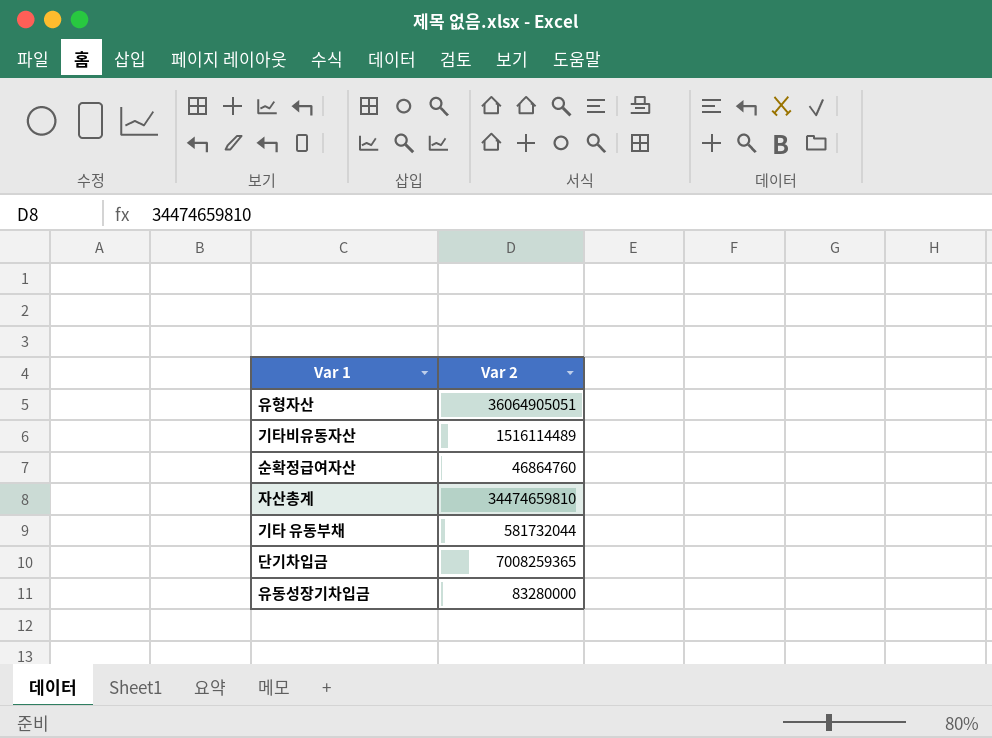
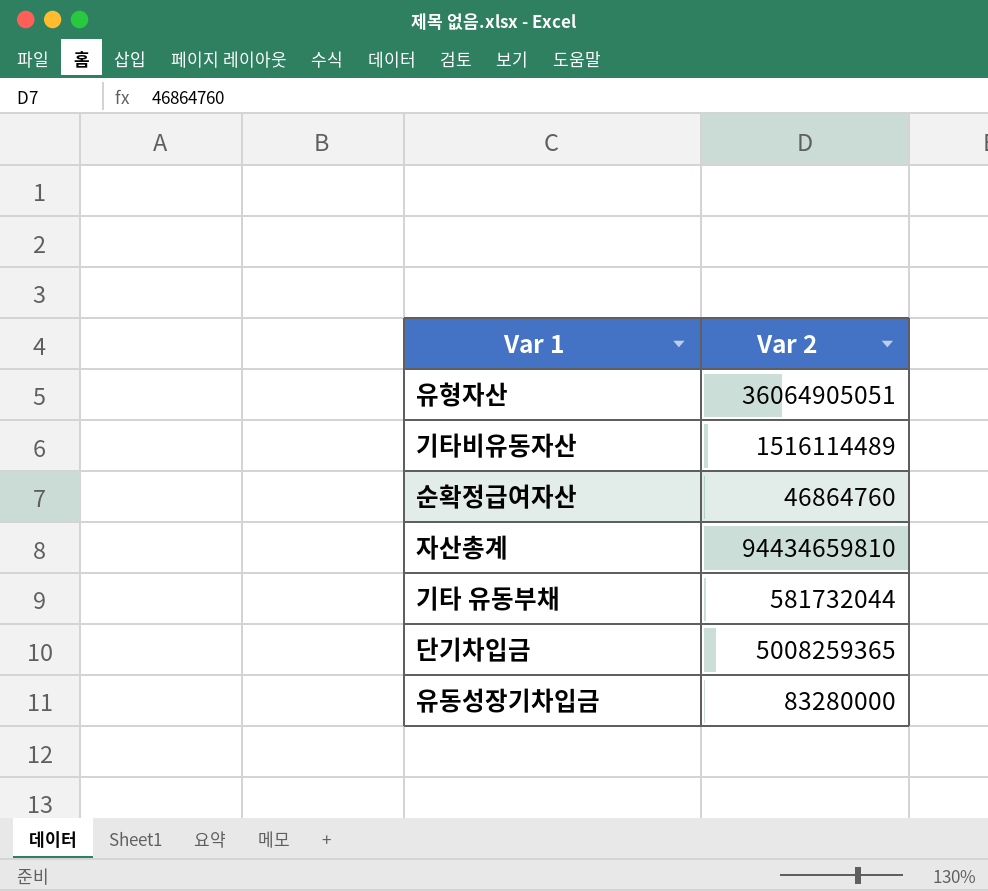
자산총계 | Var 2: 34474659810 -> 94434659810
단기차입금 | Var 2: 7008259365 -> 5008259365

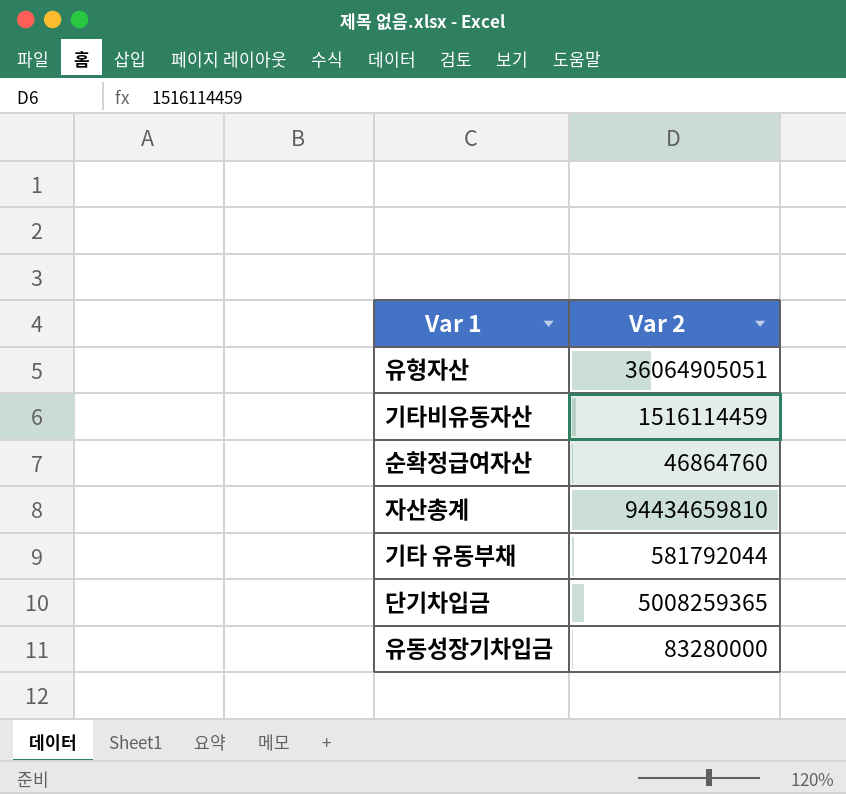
기타비유동자산 | Var 2: 1516114489 -> 1516114459
기타 유동부채 | Var 2: 581732044 -> 581792044

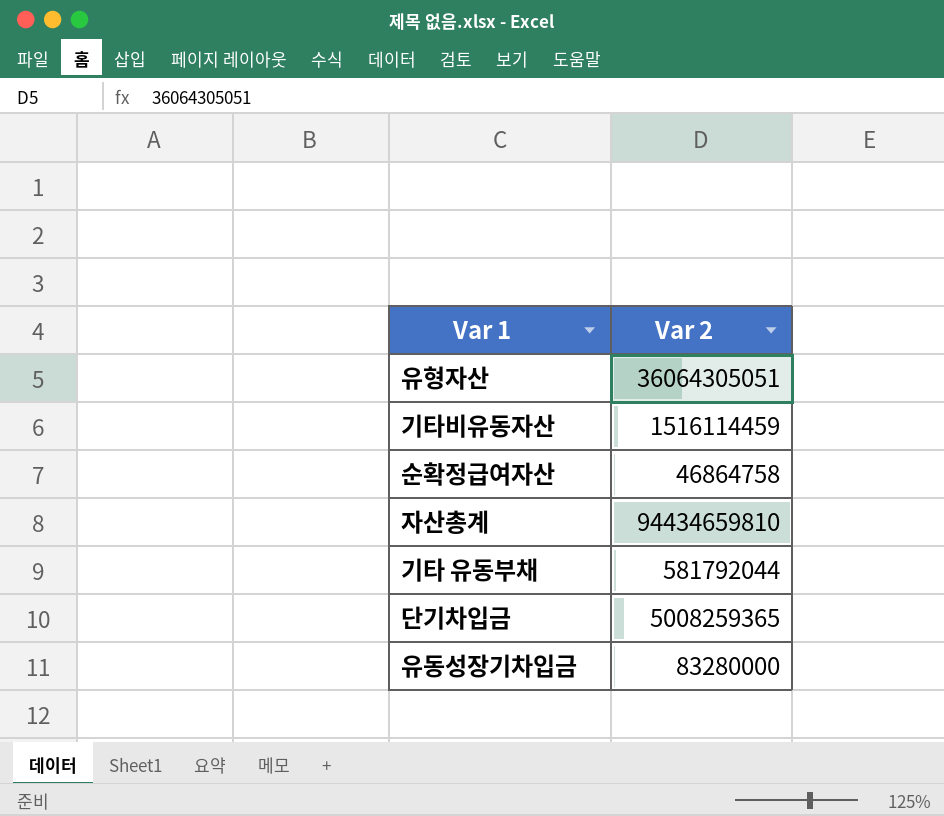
유형자산 | Var 2: 36064905051 -> 36064305051
순확정급여자산 | Var 2: 46864760 -> 46864758

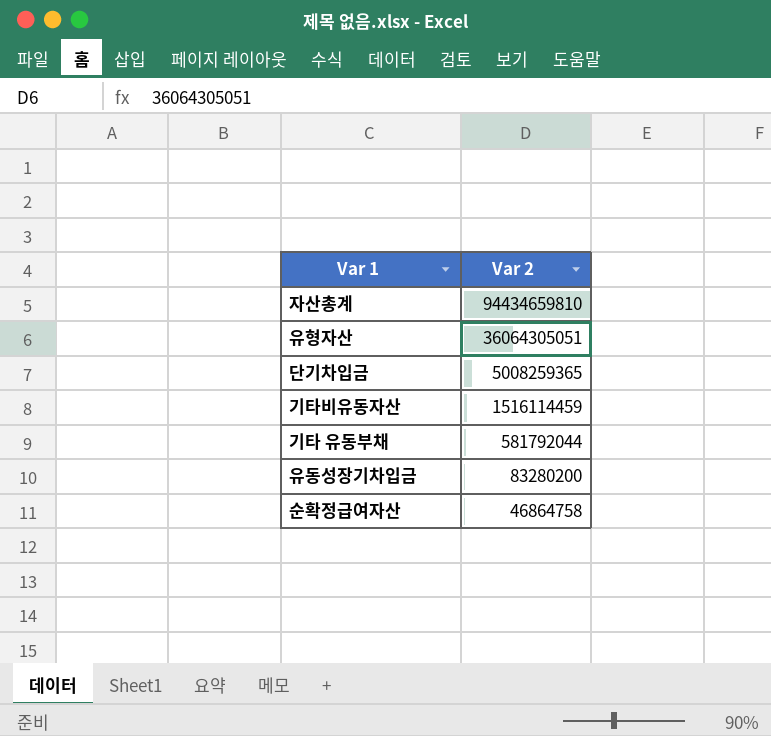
row order: none -> Var 2 descending
유동성장기차입금 | Var 2: 83280000 -> 83280200

